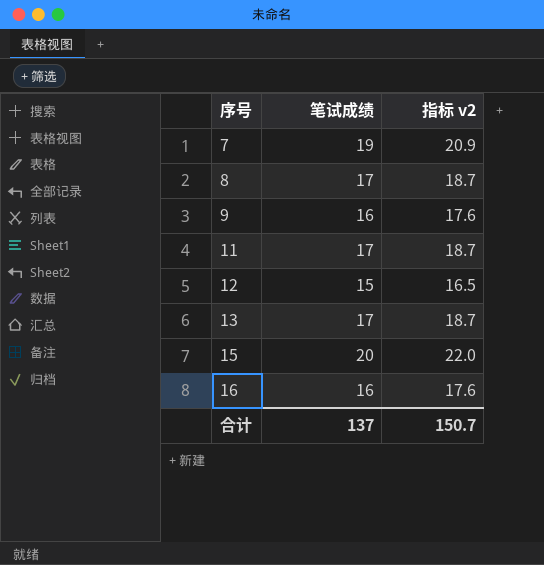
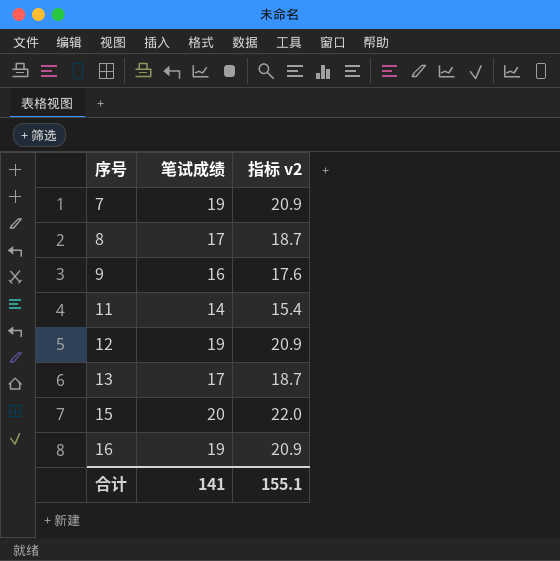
11 | 笔试成绩: 17 -> 14
11 | 指标 v2: 18.7 -> 15.4
12 | 笔试成绩: 15 -> 19
12 | 指标 v2: 16.5 -> 20.9
16 | 笔试成绩: 16 -> 19
16 | 指标 v2: 17.6 -> 20.9
合计 | 笔试成绩: 137 -> 141
合计 | 指标 v2: 150.7 -> 155.1

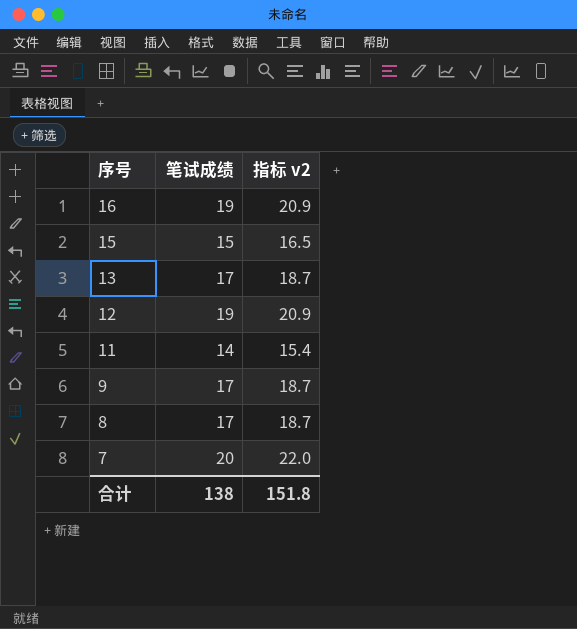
row order: 序号 ascending -> 序号 descending
15 | 笔试成绩: 20 -> 15
15 | 指标 v2: 22.0 -> 16.5
9 | 笔试成绩: 16 -> 17
9 | 指标 v2: 17.6 -> 18.7
7 | 笔试成绩: 19 -> 20
7 | 指标 v2: 20.9 -> 22.0
合计 | 笔试成绩: 141 -> 138
合计 | 指标 v2: 155.1 -> 151.8

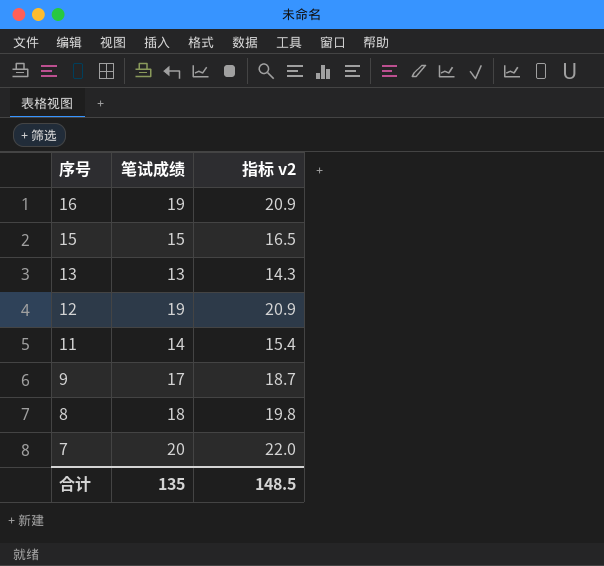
13 | 笔试成绩: 17 -> 13
13 | 指标 v2: 18.7 -> 14.3
8 | 笔试成绩: 17 -> 18
8 | 指标 v2: 18.7 -> 19.8
合计 | 笔试成绩: 138 -> 135
合计 | 指标 v2: 151.8 -> 148.5

